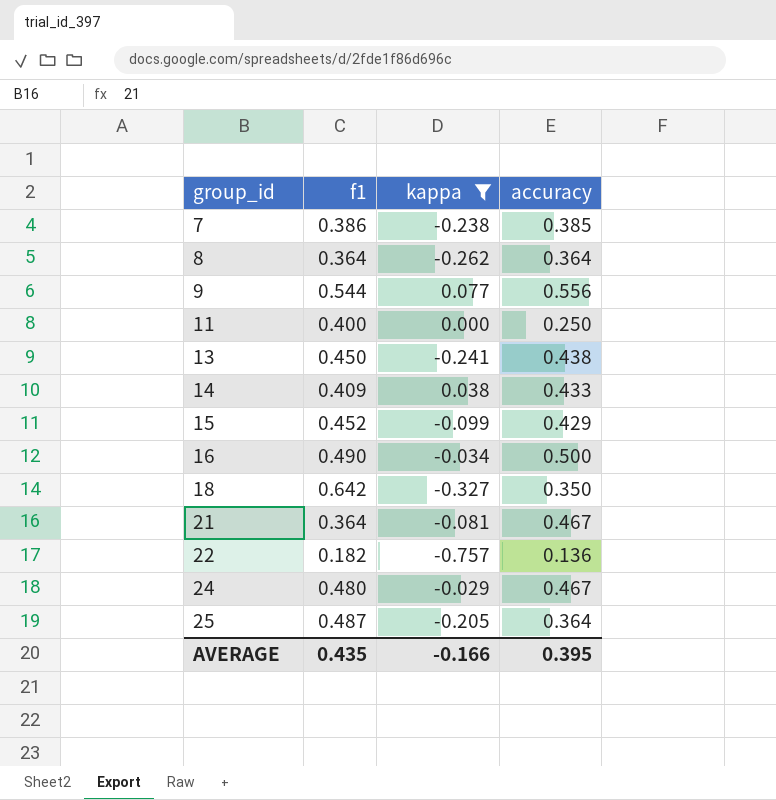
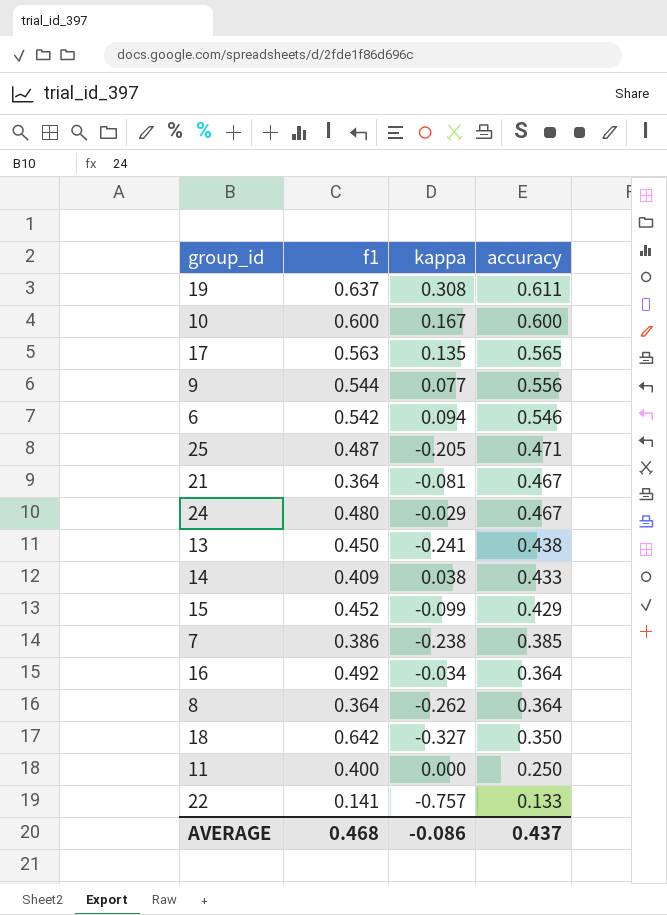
filter: kappa <= 0.077 -> none
row order: group_id ascending -> accuracy descending
25 | accuracy: 0.364 -> 0.471
16 | f1: 0.490 -> 0.492
16 | accuracy: 0.500 -> 0.364
22 | f1: 0.182 -> 0.141
22 | accuracy: 0.136 -> 0.133
AVERAGE | f1: 0.435 -> 0.468
AVERAGE | kappa: -0.166 -> -0.086
AVERAGE | accuracy: 0.395 -> 0.437

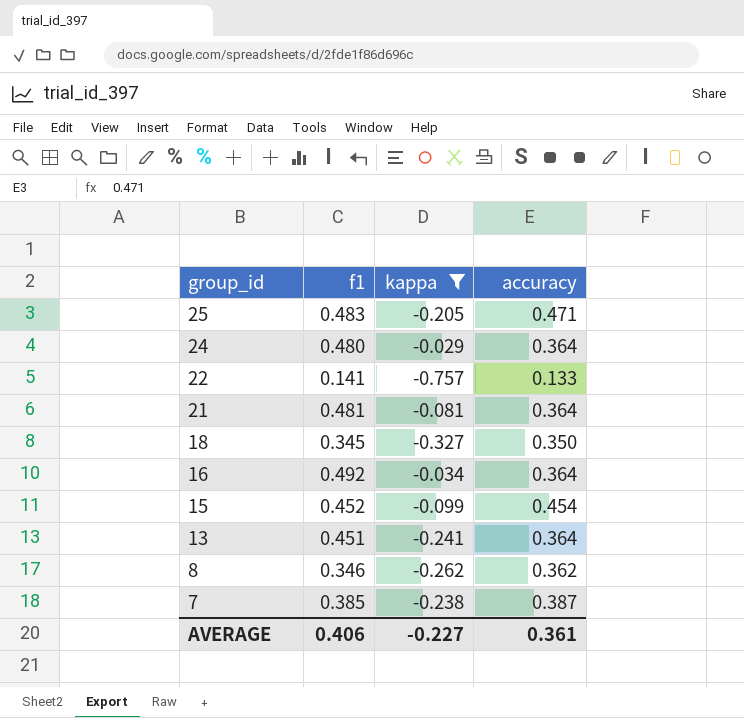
filter: none -> kappa <= -0.029
row order: accuracy descending -> group_id descending
25 | f1: 0.487 -> 0.483
24 | accuracy: 0.467 -> 0.364
21 | f1: 0.364 -> 0.481
21 | accuracy: 0.467 -> 0.364
18 | f1: 0.642 -> 0.345
15 | accuracy: 0.429 -> 0.454
13 | f1: 0.450 -> 0.451
13 | accuracy: 0.438 -> 0.364
8 | f1: 0.364 -> 0.346
8 | accuracy: 0.364 -> 0.362
7 | f1: 0.386 -> 0.385
7 | accuracy: 0.385 -> 0.387
AVERAGE | f1: 0.468 -> 0.406
AVERAGE | kappa: -0.086 -> -0.227
AVERAGE | accuracy: 0.437 -> 0.361

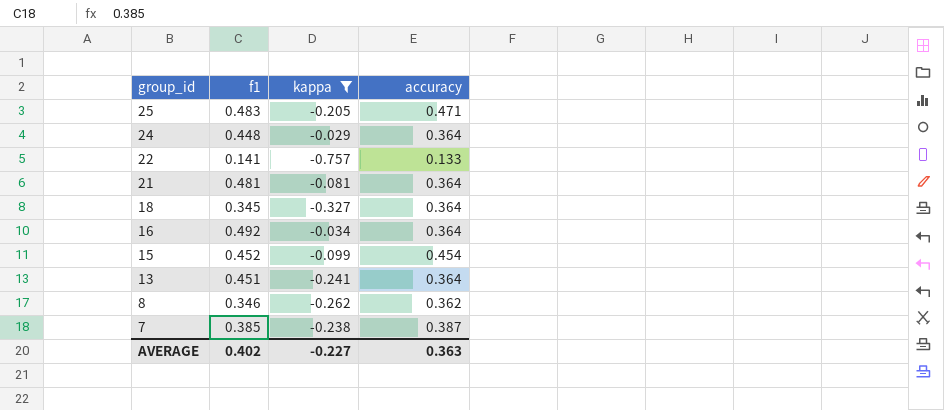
24 | f1: 0.480 -> 0.448
18 | accuracy: 0.350 -> 0.364
AVERAGE | f1: 0.406 -> 0.402
AVERAGE | accuracy: 0.361 -> 0.363

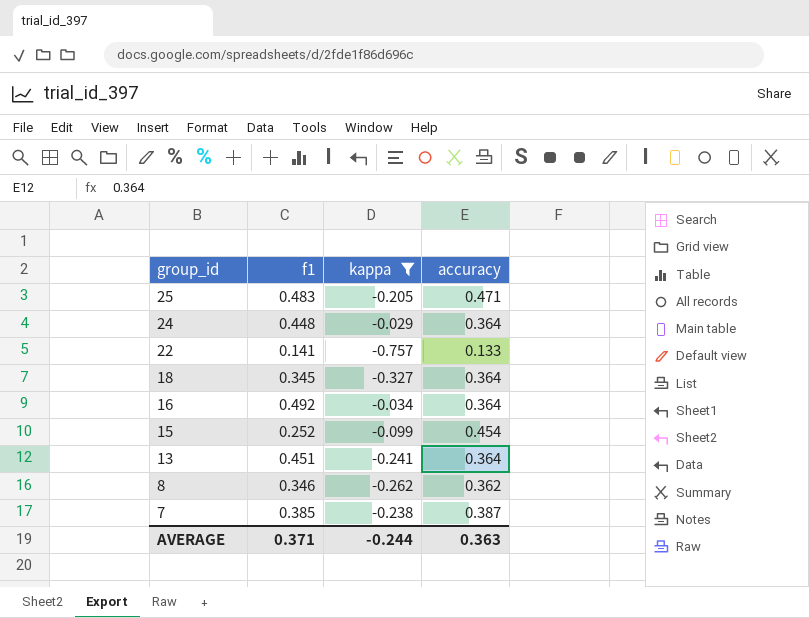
row 21: 0.481 | -0.081 | 0.364 -> none
15 | f1: 0.452 -> 0.252
AVERAGE | f1: 0.402 -> 0.371
AVERAGE | kappa: -0.227 -> -0.244

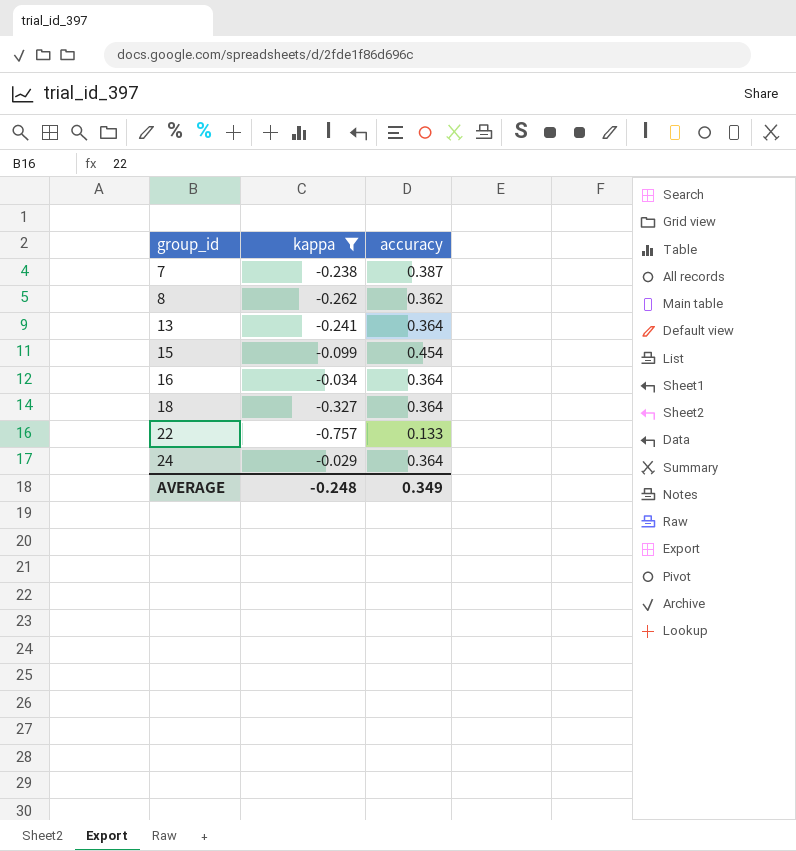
row order: group_id descending -> group_id ascending
column f1 | position: 2 -> none
row 25: 0.483 | -0.205 | 0.471 -> none
AVERAGE | kappa: -0.244 -> -0.248
AVERAGE | accuracy: 0.363 -> 0.349

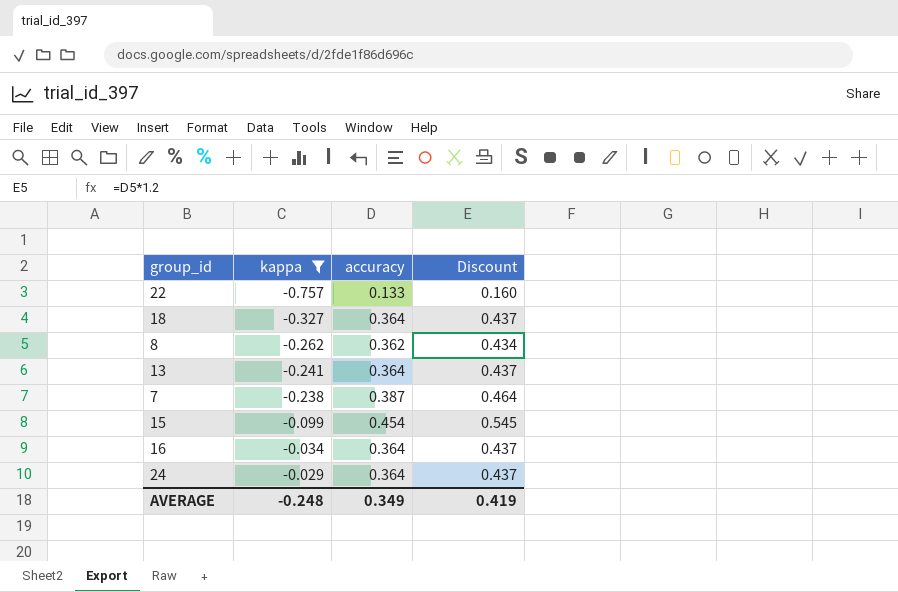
row order: group_id ascending -> kappa ascending
column Discount | formula: none -> [accuracy] * 1.2

